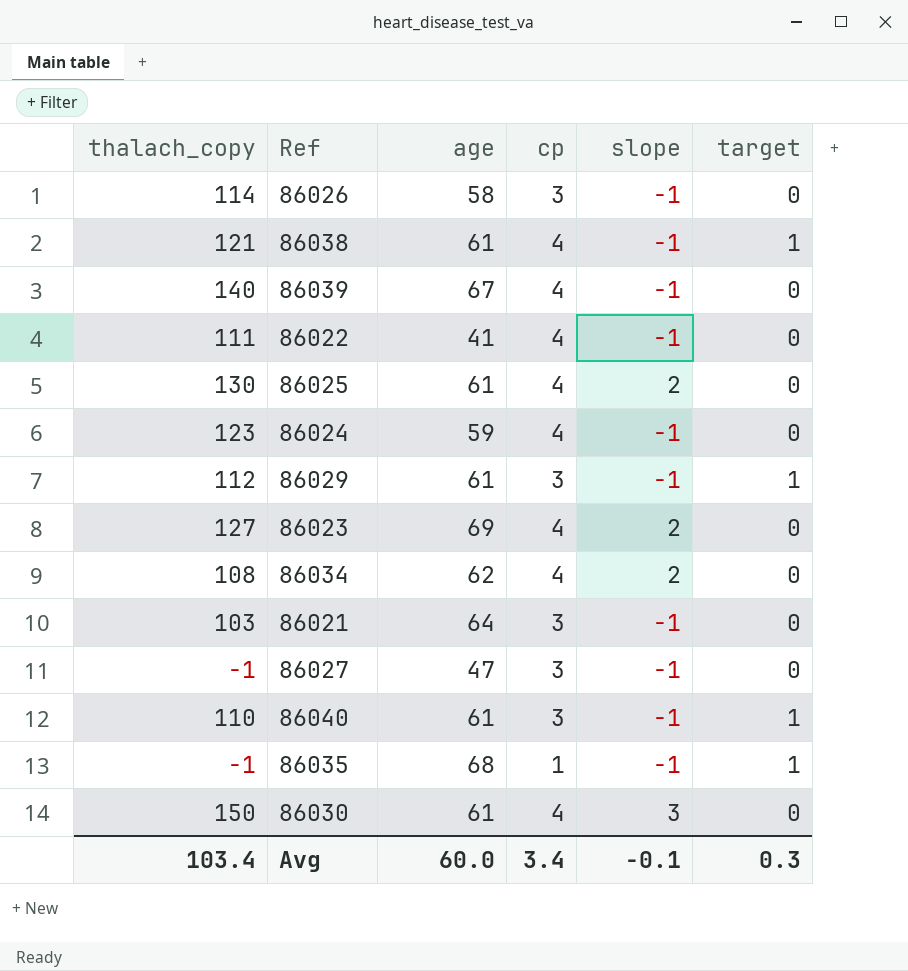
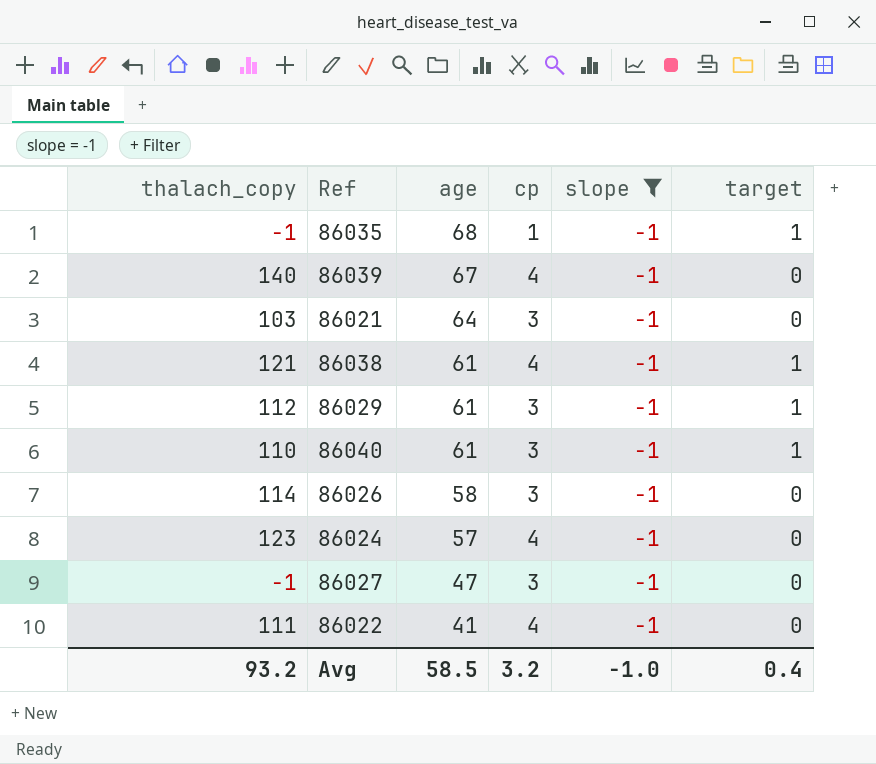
filter: none -> slope = -1
row order: none -> age descending
86024 | age: 59 -> 57
Avg | thalach_copy: 103.4 -> 93.2
Avg | age: 60.0 -> 58.5
Avg | cp: 3.4 -> 3.2
Avg | slope: -0.1 -> -1.0
Avg | target: 0.3 -> 0.4

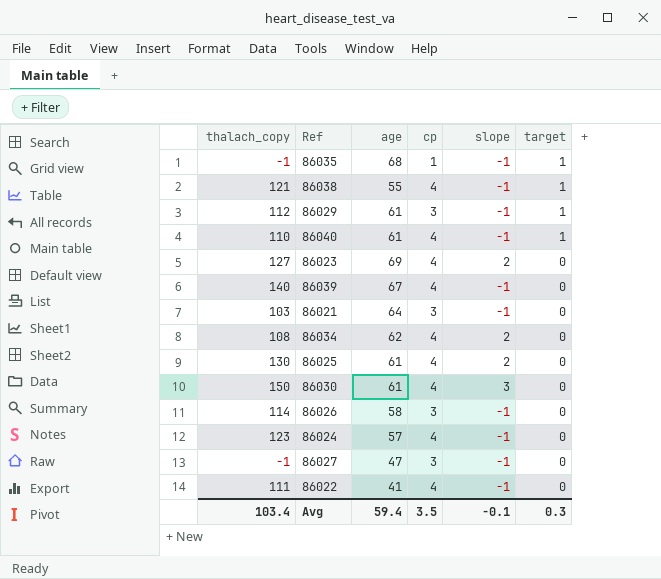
filter: slope = -1 -> none
row order: age descending -> target descending
86038 | age: 61 -> 55
86040 | cp: 3 -> 4
Avg | thalach_copy: 93.2 -> 103.4
Avg | age: 58.5 -> 59.4
Avg | cp: 3.2 -> 3.5
Avg | slope: -1.0 -> -0.1
Avg | target: 0.4 -> 0.3

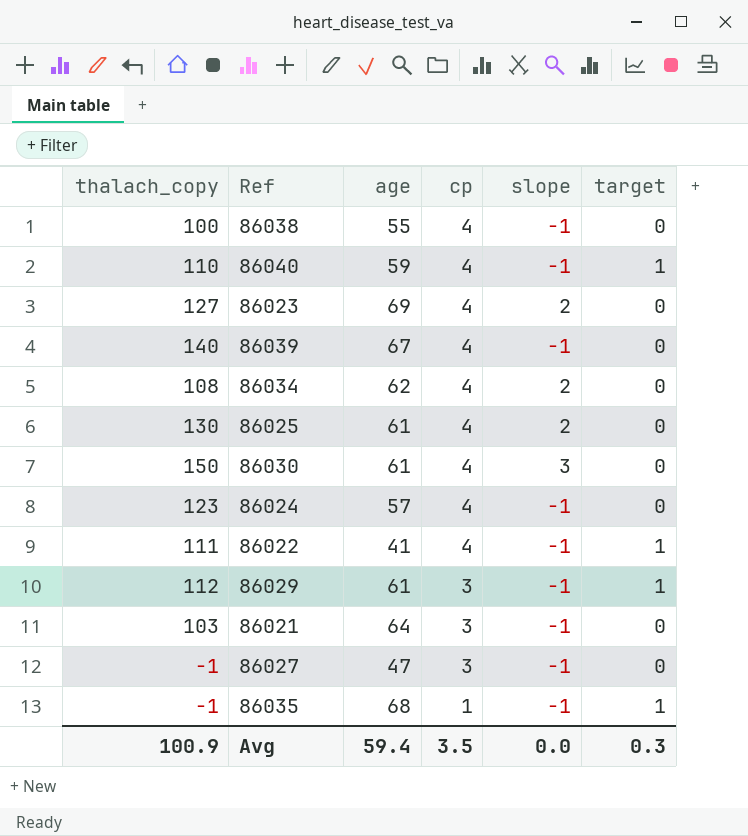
row order: target descending -> cp descending
row 86026: 114 | 58 | 3 | -1 | 0 -> none
86038 | thalach_copy: 121 -> 100
86038 | target: 1 -> 0
86040 | age: 61 -> 59
86022 | target: 0 -> 1
Avg | thalach_copy: 103.4 -> 100.9
Avg | slope: -0.1 -> 0.0

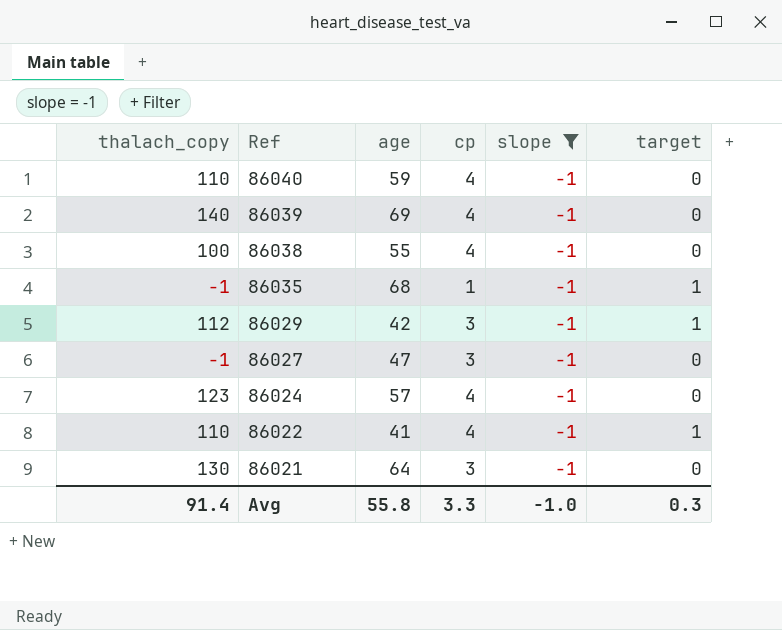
filter: none -> slope = -1
row order: cp descending -> Ref descending
86040 | target: 1 -> 0
86039 | age: 67 -> 69
86029 | age: 61 -> 42
86022 | thalach_copy: 111 -> 110
86021 | thalach_copy: 103 -> 130
Avg | thalach_copy: 100.9 -> 91.4
Avg | age: 59.4 -> 55.8
Avg | cp: 3.5 -> 3.3
Avg | slope: 0.0 -> -1.0

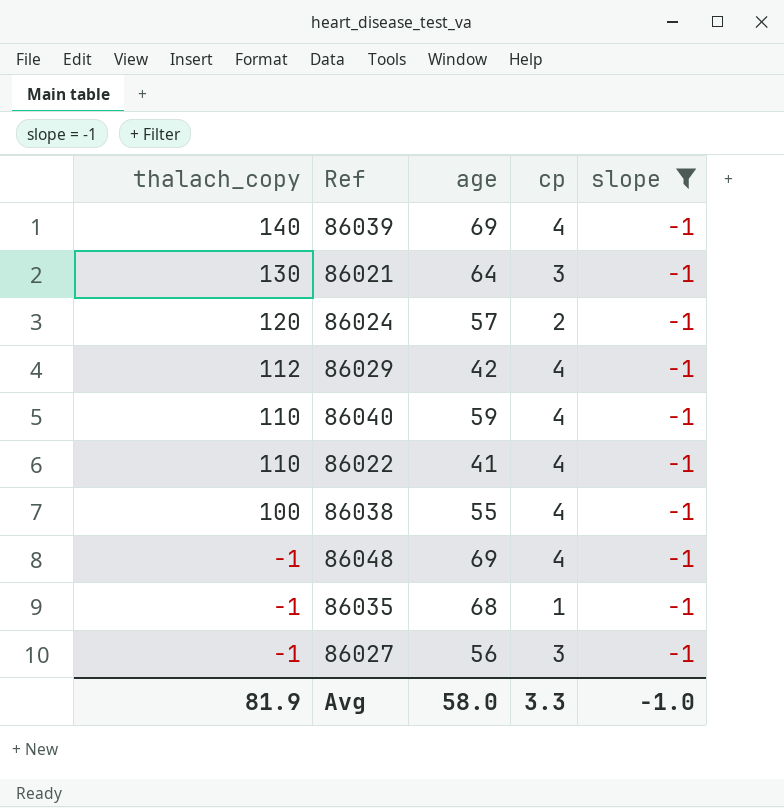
row order: Ref descending -> thalach_copy descending
column target | position: 6 -> none
86024 | thalach_copy: 123 -> 120
86024 | cp: 4 -> 2
86029 | cp: 3 -> 4
row 86048: none -> -1 | 69 | 4 | -1
86027 | age: 47 -> 56
Avg | thalach_copy: 91.4 -> 81.9
Avg | age: 55.8 -> 58.0

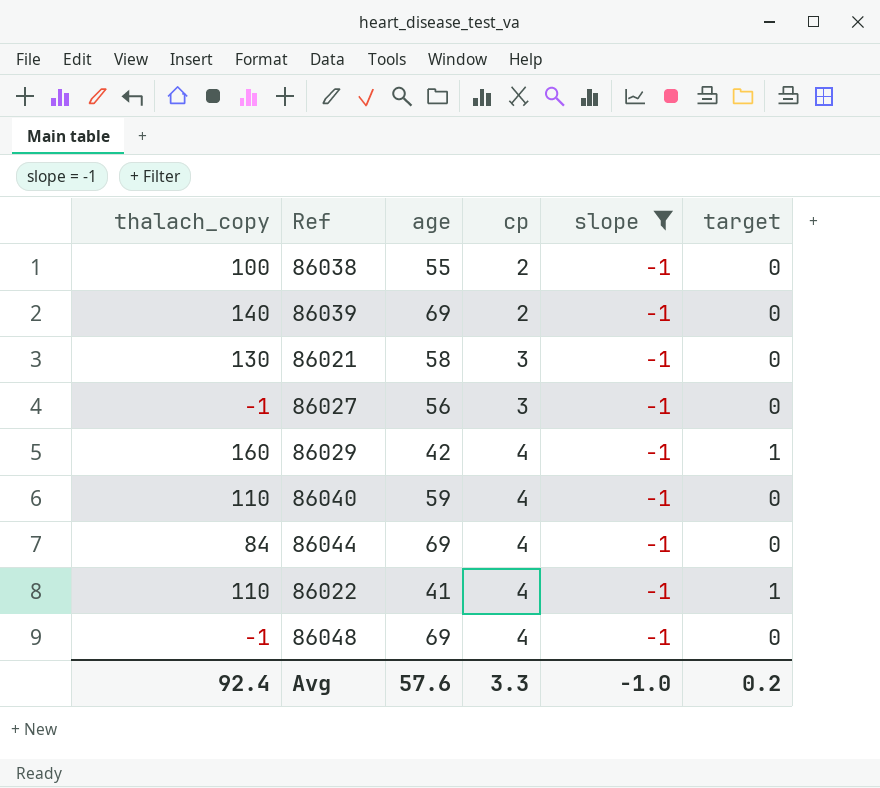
row order: thalach_copy descending -> cp ascending
column target | position: none -> 6
row 86024: 120 | 57 | 2 | -1 -> none
row 86035: -1 | 68 | 1 | -1 -> none
86038 | cp: 4 -> 2
86039 | cp: 4 -> 2
86021 | age: 64 -> 58
86029 | thalach_copy: 112 -> 160
row 86044: none -> 84 | 69 | 4 | -1 | 0
Avg | thalach_copy: 81.9 -> 92.4
Avg | age: 58.0 -> 57.6

